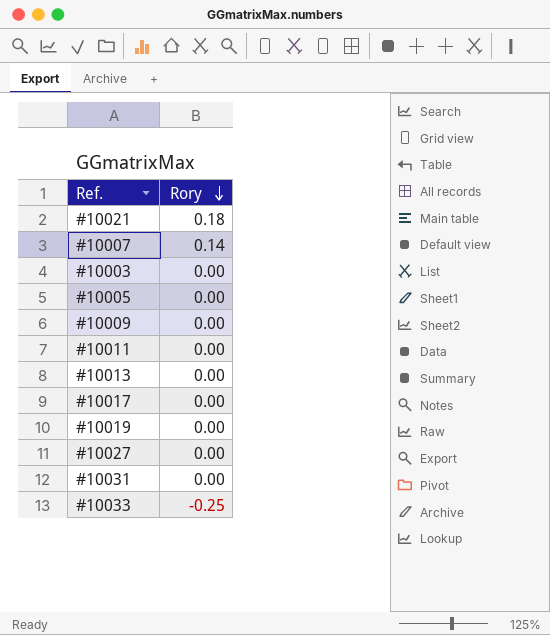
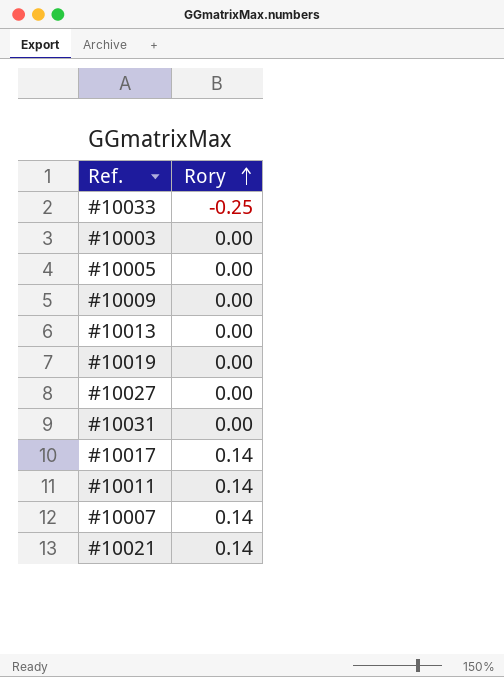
row order: Rory descending -> Rory ascending
#10017 | Rory: 0.00 -> 0.14
#10011 | Rory: 0.00 -> 0.14
#10021 | Rory: 0.18 -> 0.14

